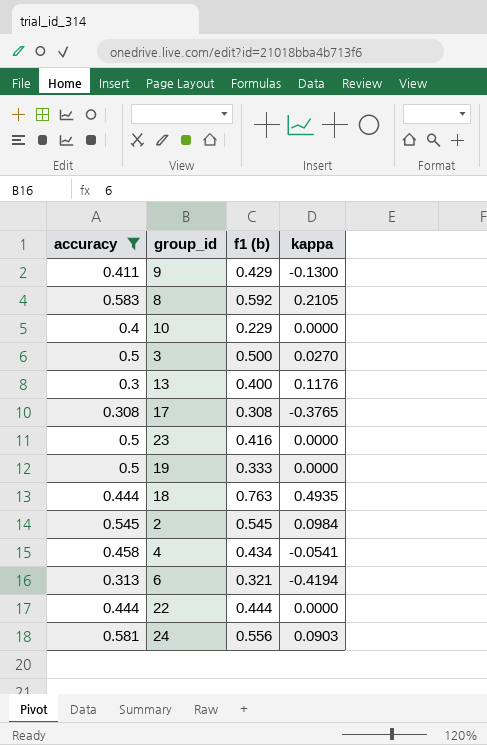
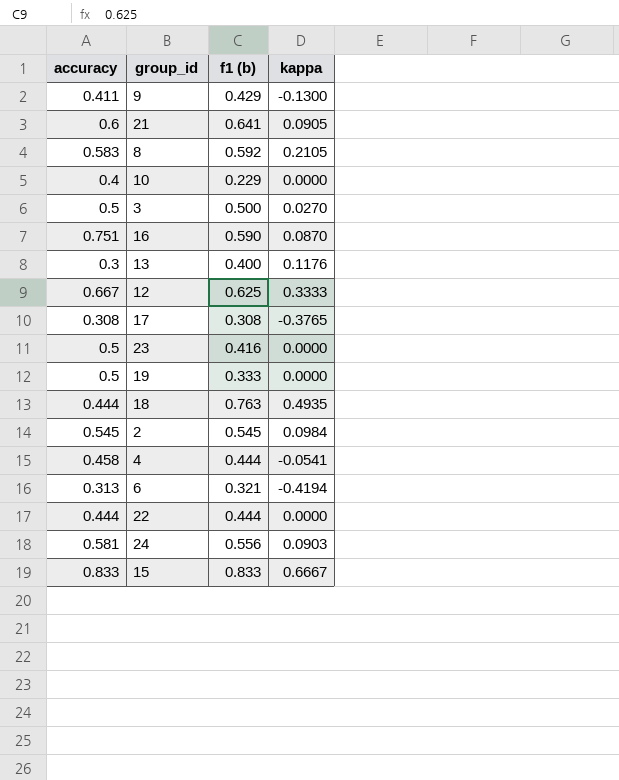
filter: accuracy <= 0.583 -> none
4 | f1 (b): 0.434 -> 0.444

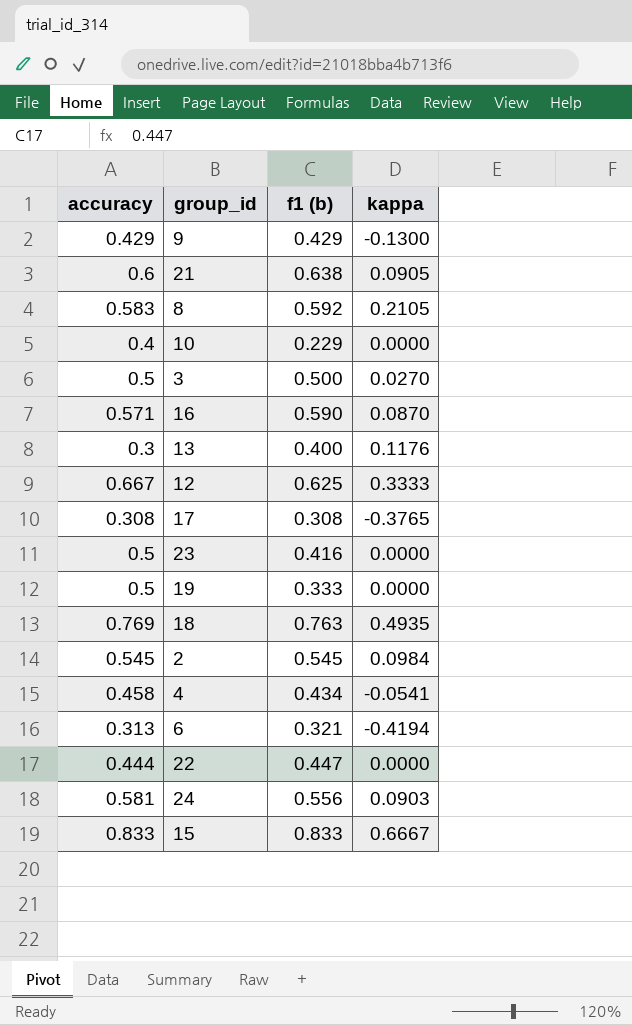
9 | accuracy: 0.411 -> 0.429
21 | f1 (b): 0.641 -> 0.638
16 | accuracy: 0.751 -> 0.571
18 | accuracy: 0.444 -> 0.769
4 | f1 (b): 0.444 -> 0.434
22 | f1 (b): 0.444 -> 0.447

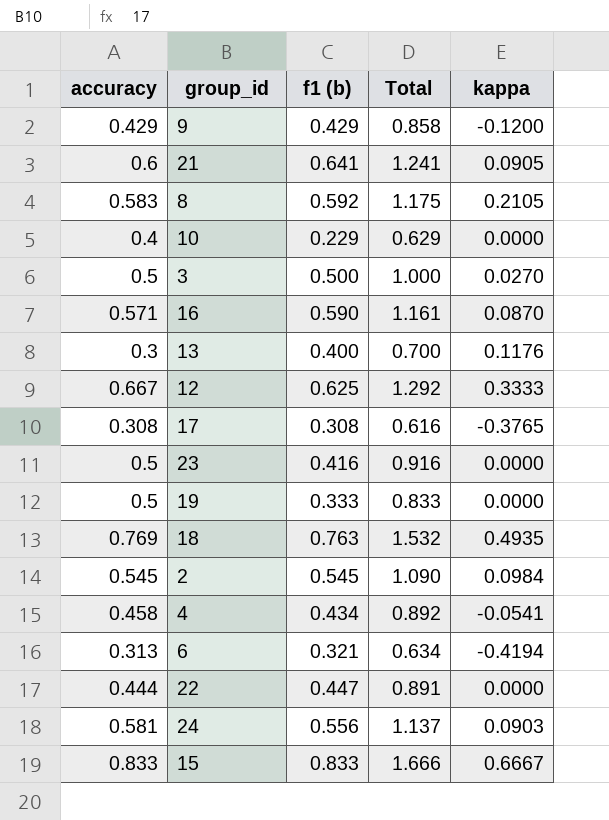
column Total | formula: none -> [accuracy] + [f1 (b)]
9 | kappa: -0.1300 -> -0.1200
21 | f1 (b): 0.638 -> 0.641

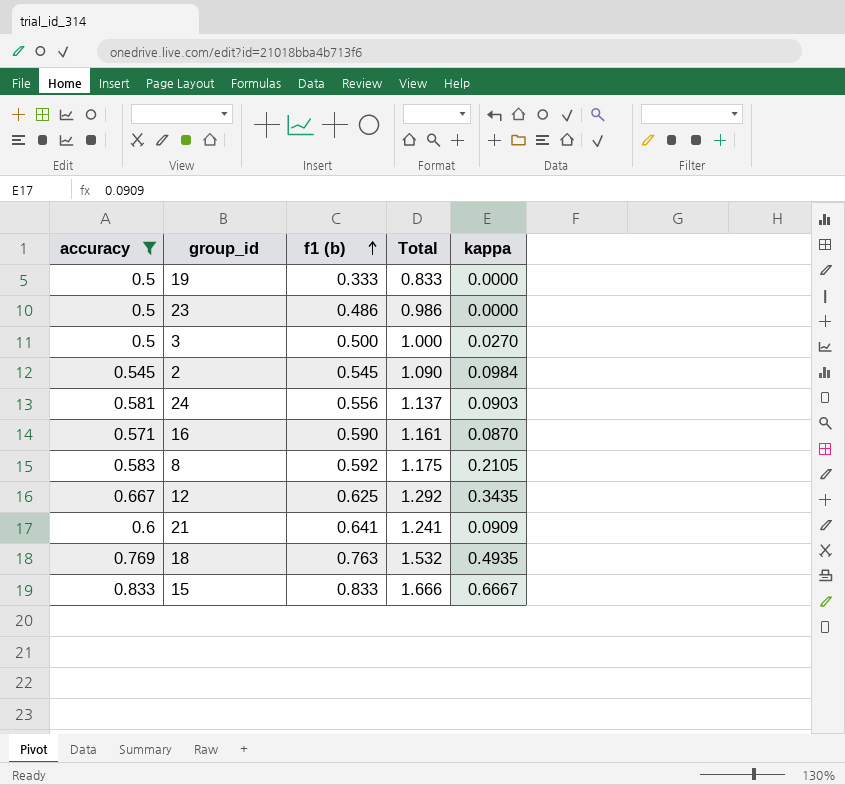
filter: none -> accuracy >= 0.5
row order: none -> f1 (b) ascending
23 | f1 (b): 0.416 -> 0.486
23 | Total: 0.916 -> 0.986
12 | kappa: 0.3333 -> 0.3435
21 | kappa: 0.0905 -> 0.0909

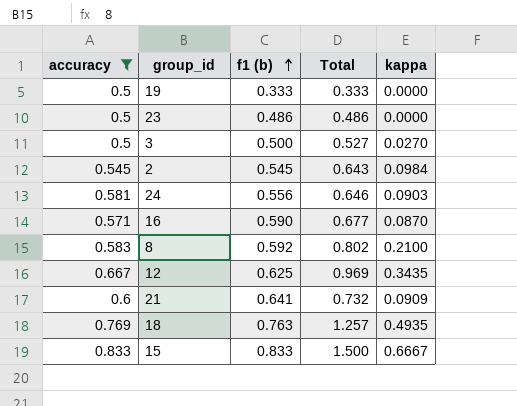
column Total | formula: [accuracy] + [f1 (b)] -> [f1 (b)] + [kappa]
8 | kappa: 0.2105 -> 0.2100

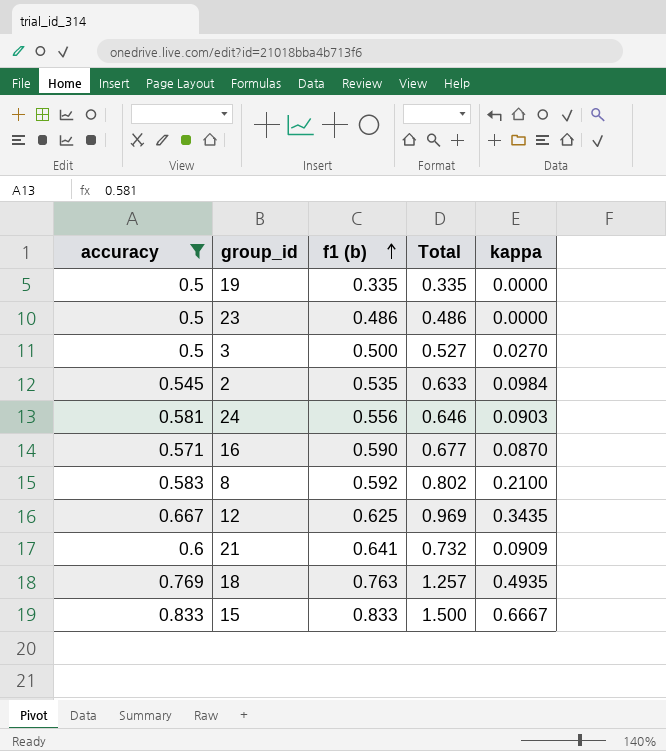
19 | f1 (b): 0.333 -> 0.335
19 | Total: 0.333 -> 0.335
2 | f1 (b): 0.545 -> 0.535
2 | Total: 0.643 -> 0.633

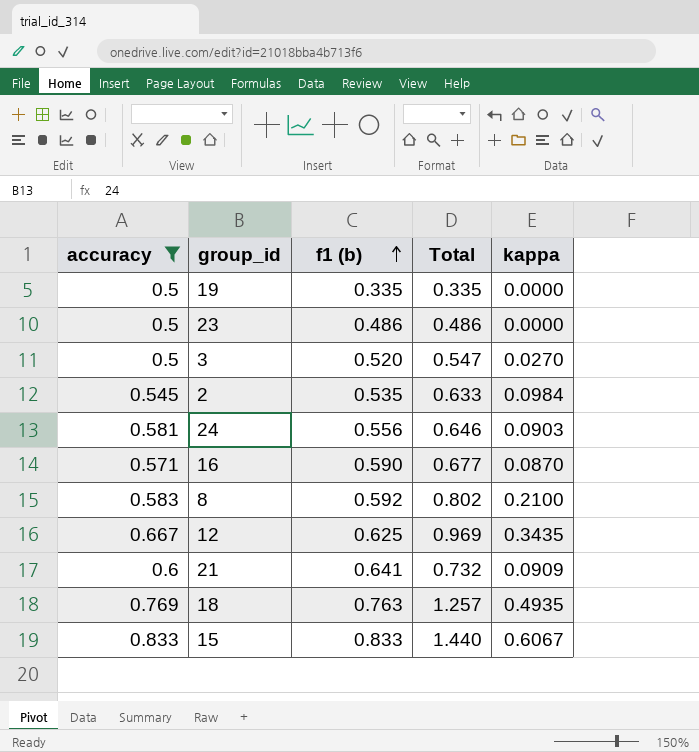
3 | f1 (b): 0.500 -> 0.520
3 | Total: 0.527 -> 0.547
15 | Total: 1.500 -> 1.440
15 | kappa: 0.6667 -> 0.6067

